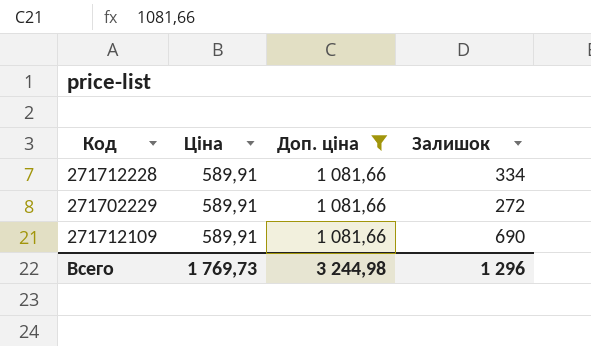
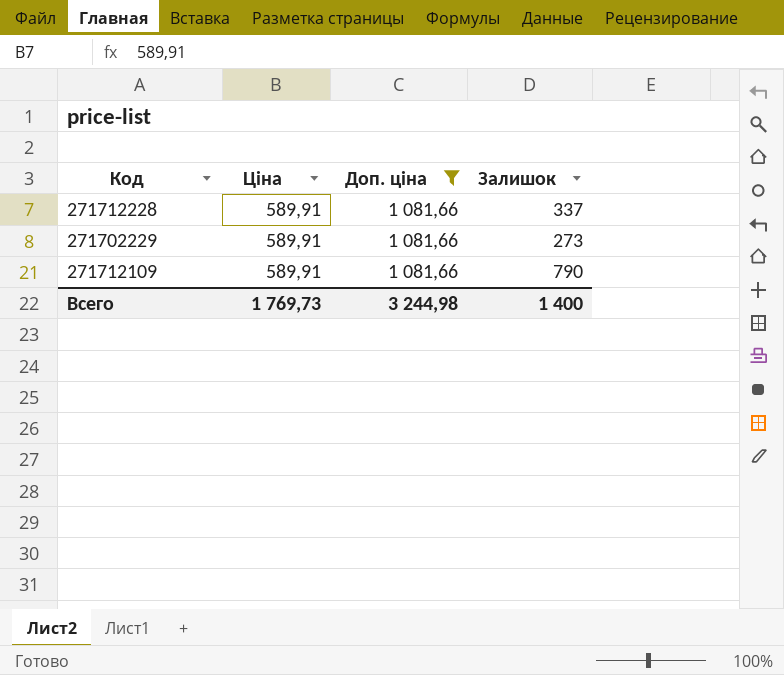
271712228 | Залишок: 334 -> 337
271702229 | Залишок: 272 -> 273
271712109 | Залишок: 690 -> 790
Всего | Залишок: 1 296 -> 1 400

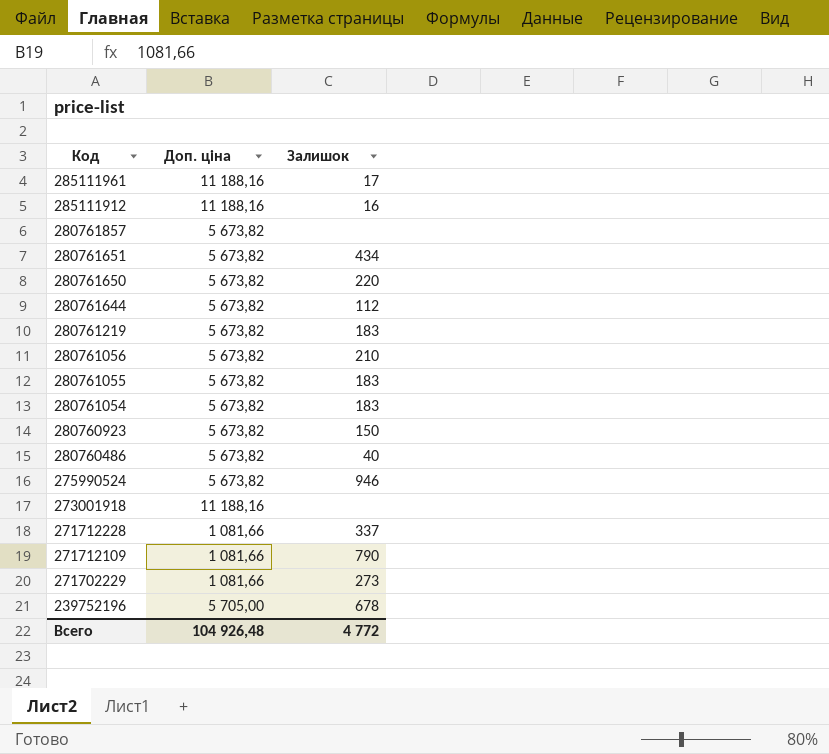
filter: Доп. ціна = 1 081,66 -> none
row order: none -> Код descending
column Ціна | position: 2 -> none
Всего | Доп. ціна: 3 244,98 -> 104 926,48
Всего | Залишок: 1 400 -> 4 772

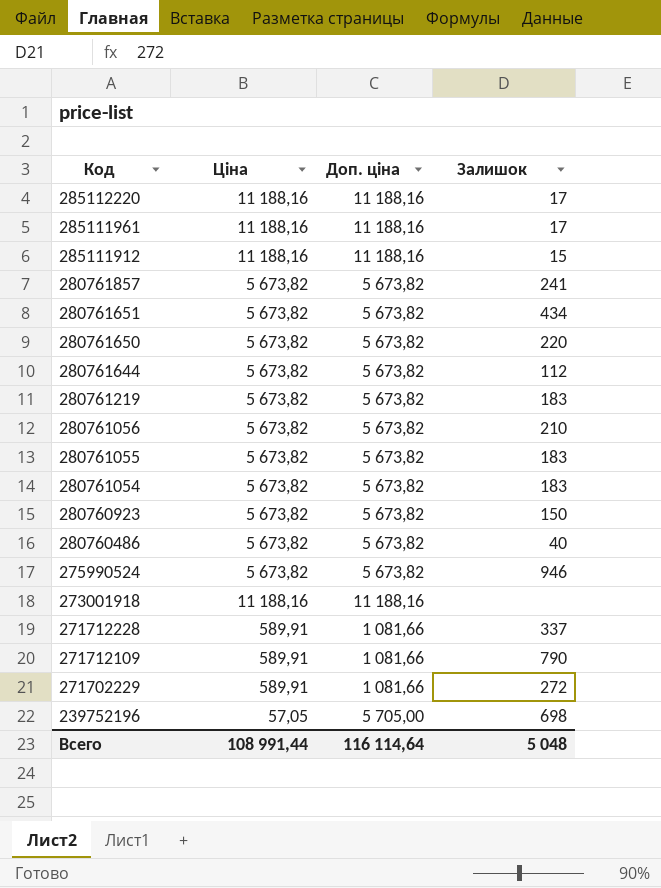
column Ціна | position: none -> 2
row 285112220: none -> 11 188,16 | 11 188,16 | 17
285111912 | Залишок: 16 -> 15
280761857 | Залишок: none -> 241
271702229 | Залишок: 273 -> 272
239752196 | Залишок: 678 -> 698
Всего | Доп. ціна: 104 926,48 -> 116 114,64
Всего | Залишок: 4 772 -> 5 048

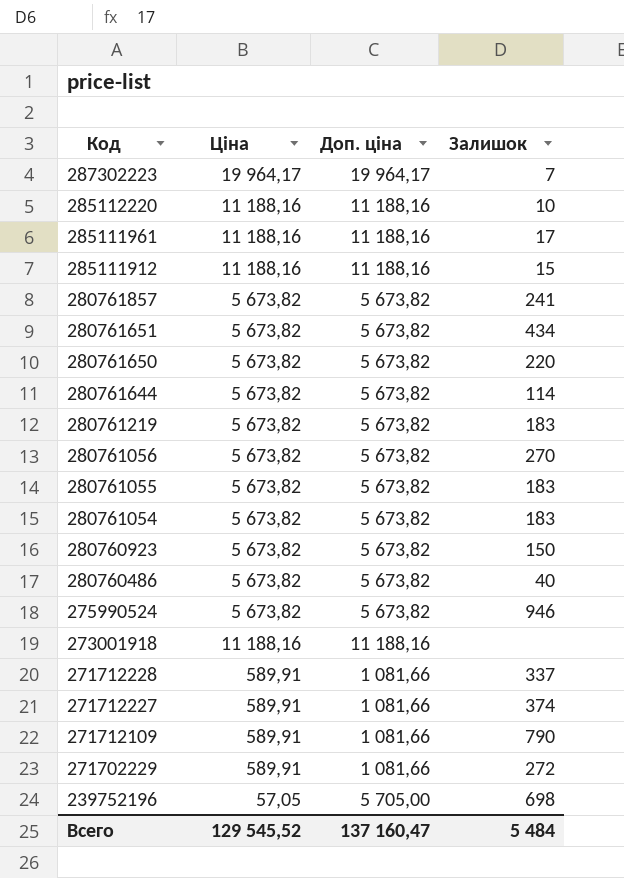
row 287302223: none -> 19 964,17 | 19 964,17 | 7
285112220 | Залишок: 17 -> 10
280761644 | Залишок: 112 -> 114
280761056 | Залишок: 210 -> 270
row 271712227: none -> 589,91 | 1 081,66 | 374
Всего | Ціна: 108 991,44 -> 129 545,52
Всего | Доп. ціна: 116 114,64 -> 137 160,47
Всего | Залишок: 5 048 -> 5 484

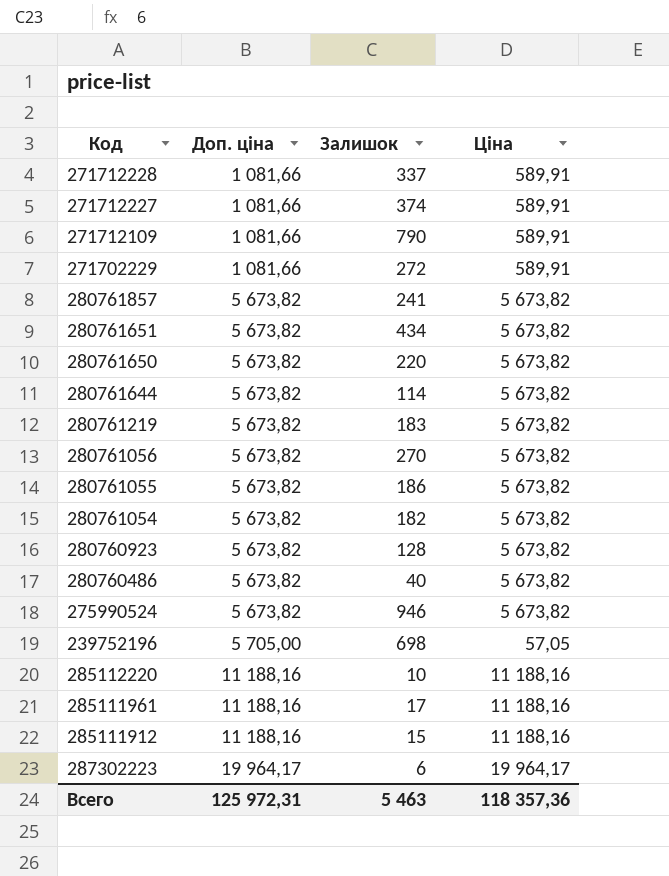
row order: Код descending -> Доп. ціна ascending
column Ціна | position: 2 -> 4
row 273001918: 11 188,16 | 11 188,16 | none -> none
280761055 | Залишок: 183 -> 186
280761054 | Залишок: 183 -> 182
280760923 | Залишок: 150 -> 128
287302223 | Залишок: 7 -> 6
Всего | Доп. ціна: 137 160,47 -> 125 972,31
Всего | Залишок: 5 484 -> 5 463
Всего | Ціна: 129 545,52 -> 118 357,36

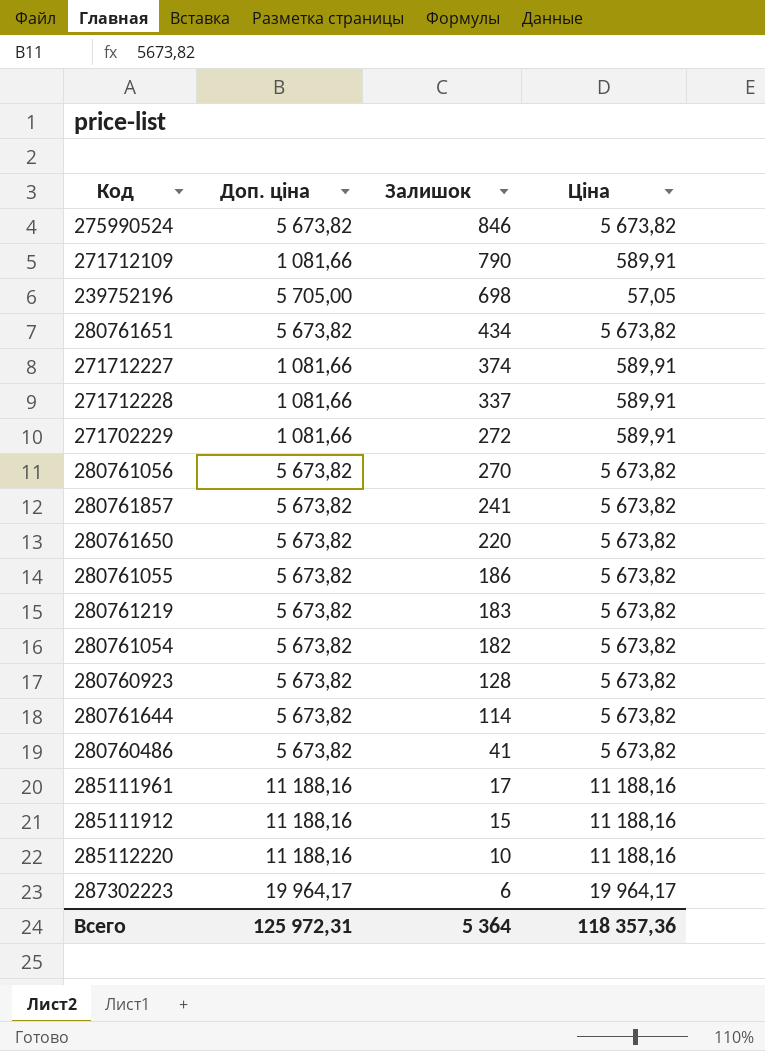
row order: Доп. ціна ascending -> Залишок descending
275990524 | Залишок: 946 -> 846
280760486 | Залишок: 40 -> 41
Всего | Залишок: 5 463 -> 5 364

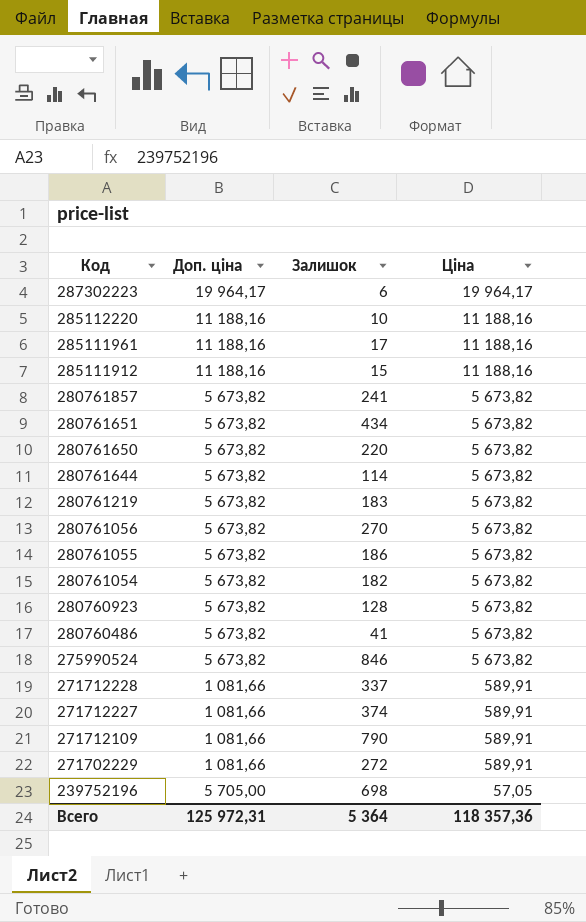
row order: Залишок descending -> Код descending

